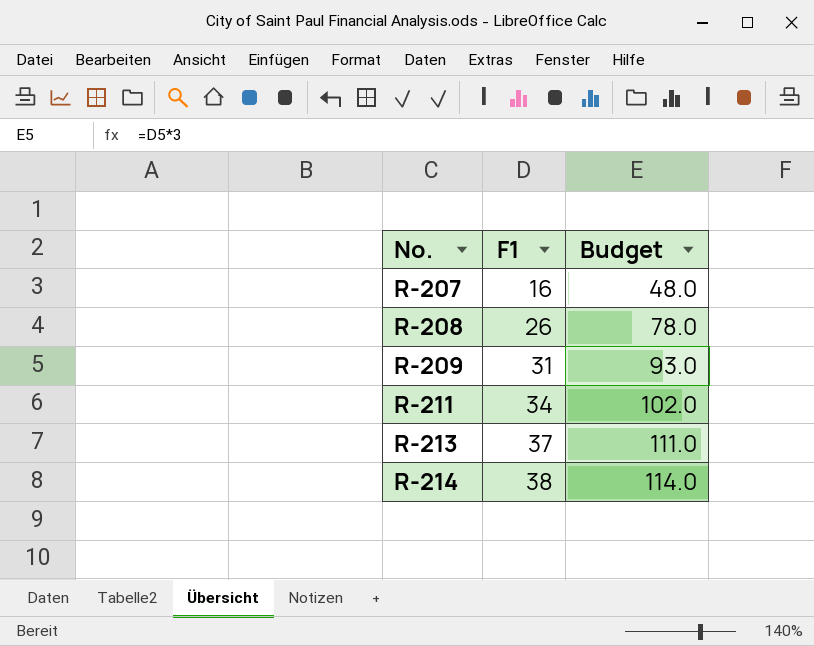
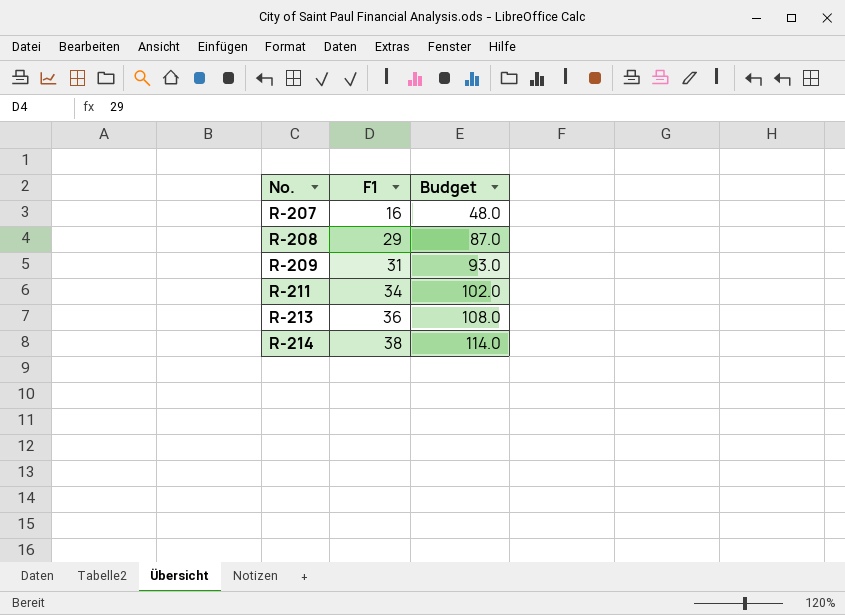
R-208 | F1: 26 -> 29
R-208 | Budget: 78.0 -> 87.0
R-213 | F1: 37 -> 36
R-213 | Budget: 111.0 -> 108.0

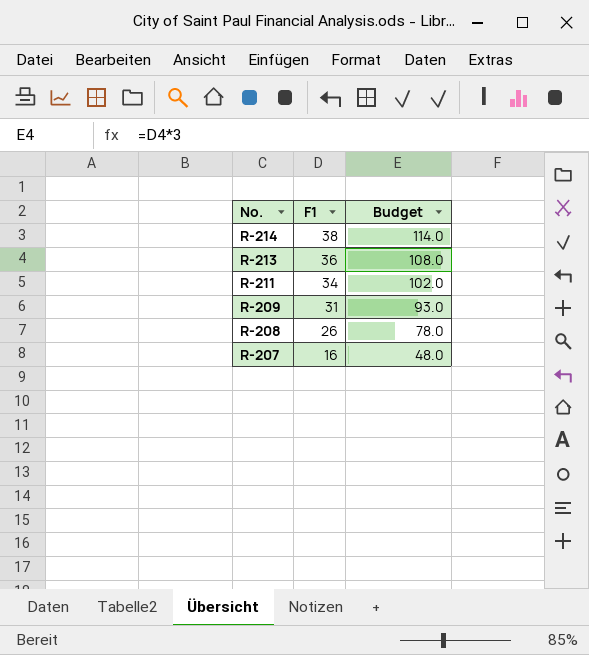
row order: No. ascending -> No. descending
R-208 | F1: 29 -> 26
R-208 | Budget: 87.0 -> 78.0

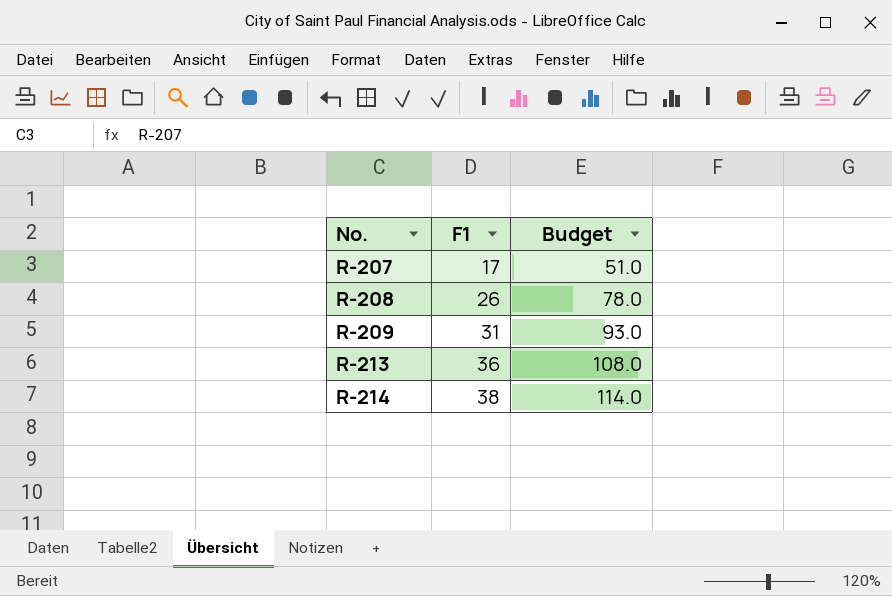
row order: No. descending -> No. ascending
row R-211: 34 | 102.0 -> none
R-207 | F1: 16 -> 17
R-207 | Budget: 48.0 -> 51.0

